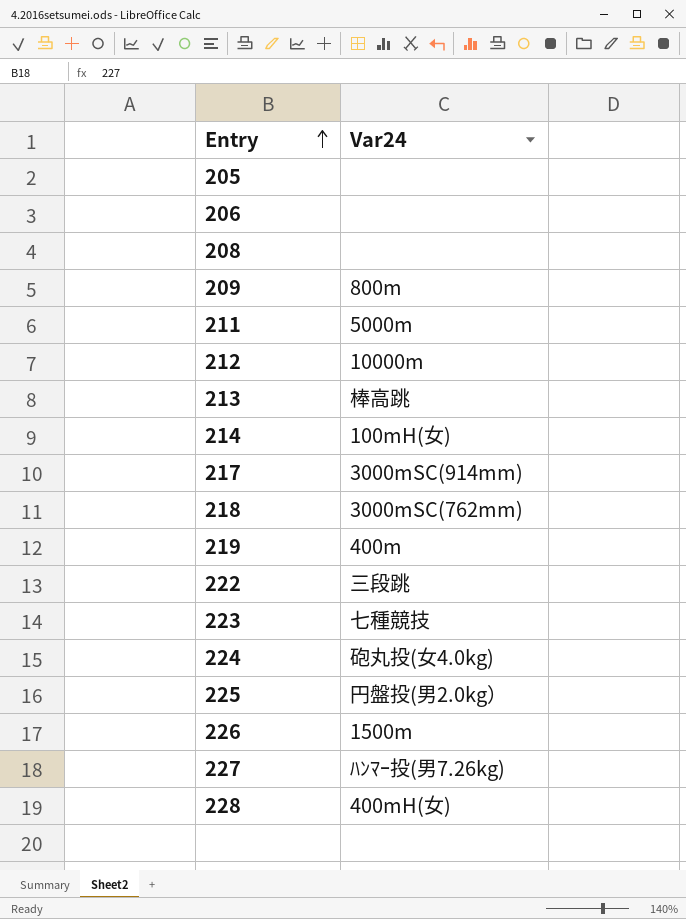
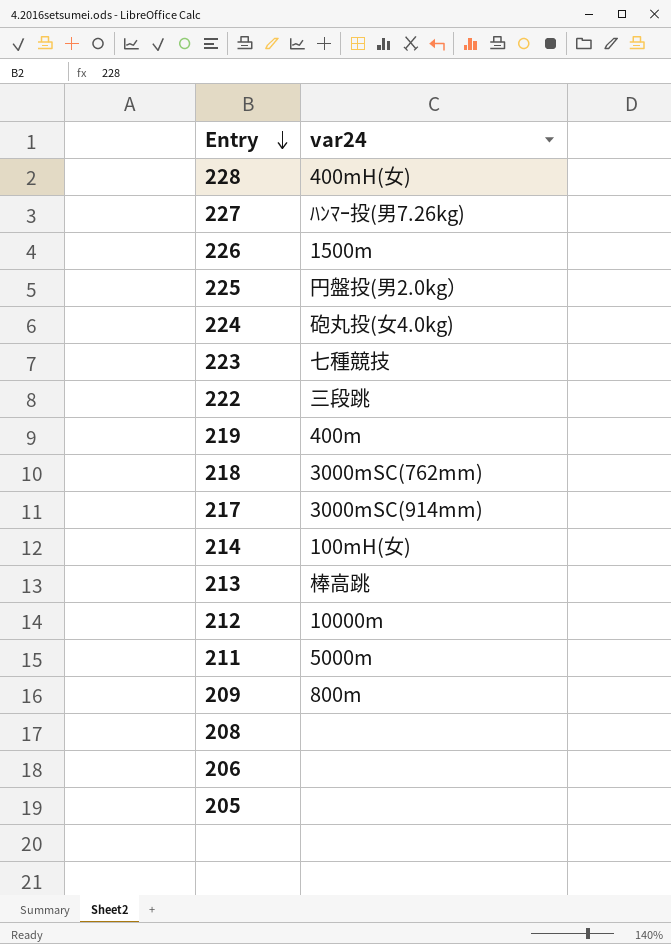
row order: Entry ascending -> Entry descending
column name: Var24 -> var24

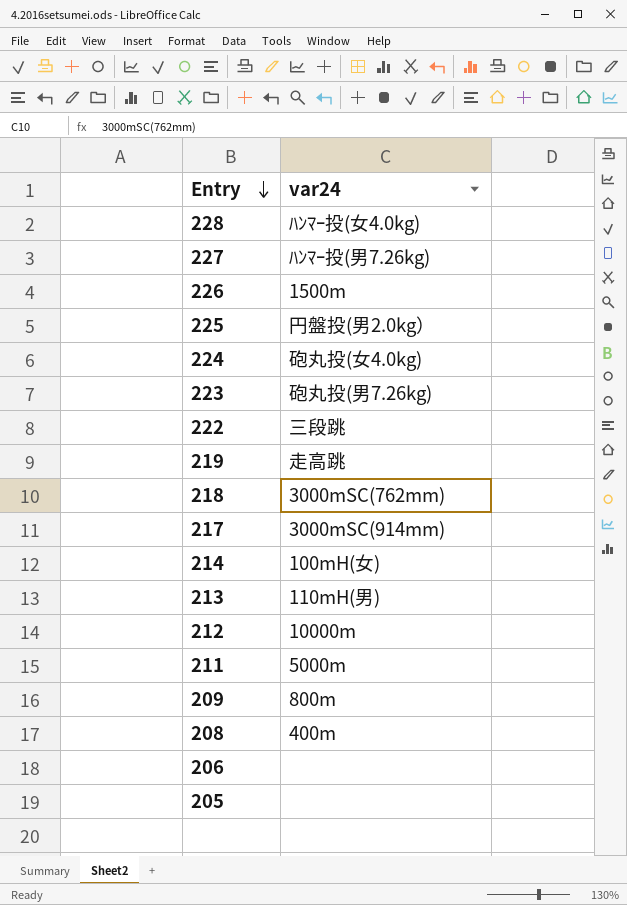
228 | var24: 400mH(女) -> ﾊﾝﾏｰ投(女4.0kg)
223 | var24: 七種競技 -> 砲丸投(男7.26kg)
219 | var24: 400m -> 走高跳
213 | var24: 棒高跳 -> 110mH(男)
208 | var24: none -> 400m

